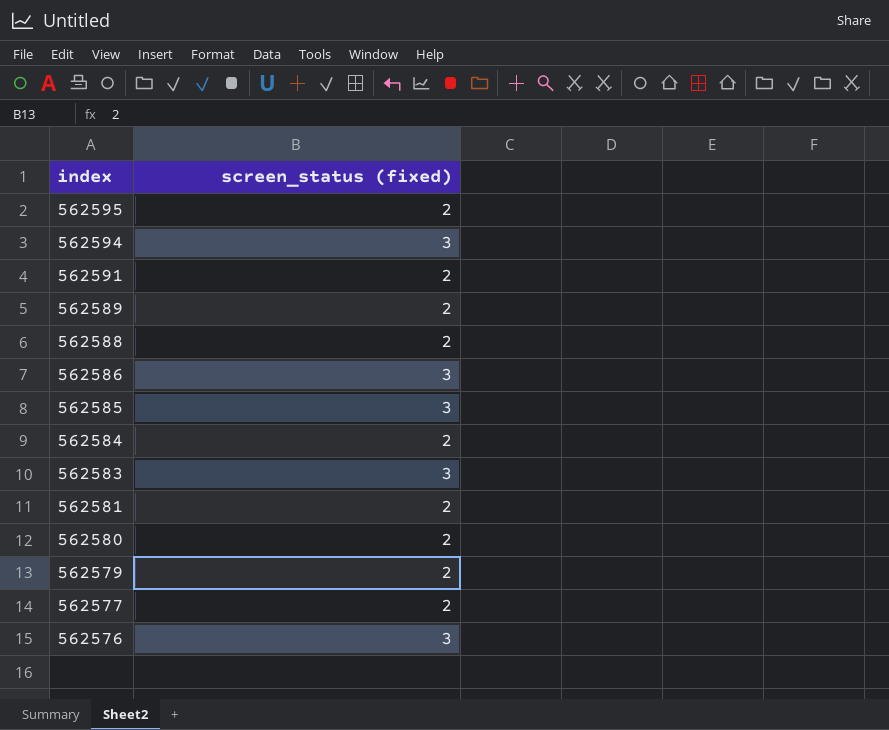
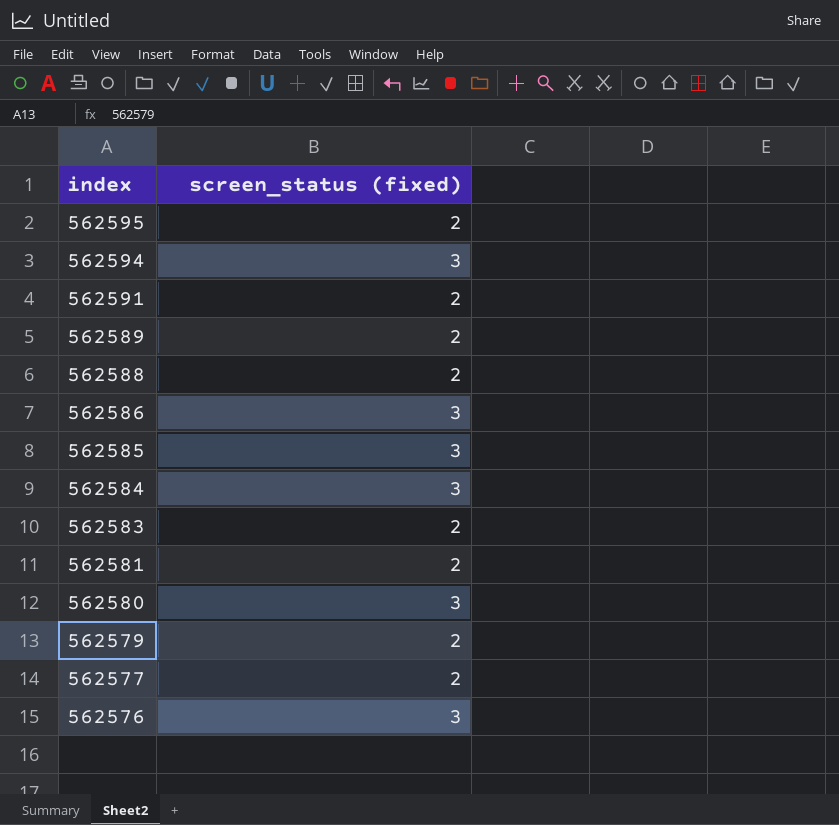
562584 | screen_status (fixed): 2 -> 3
562583 | screen_status (fixed): 3 -> 2
562580 | screen_status (fixed): 2 -> 3

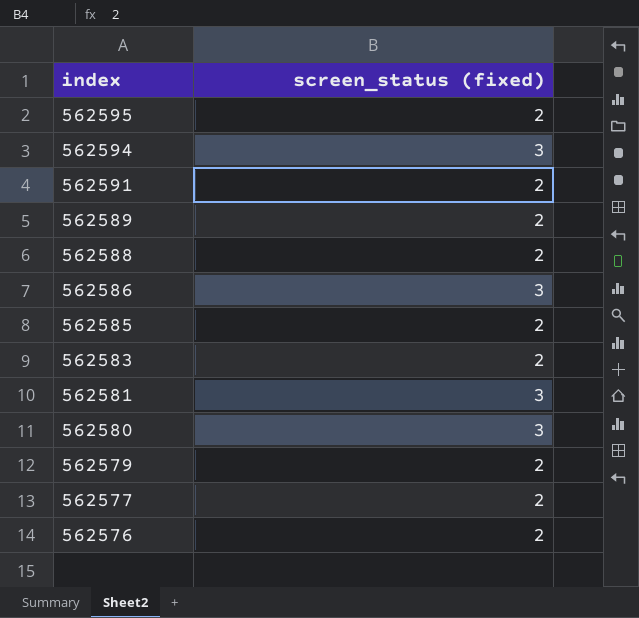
row 562584: 3 -> none
562585 | screen_status (fixed): 3 -> 2
562581 | screen_status (fixed): 2 -> 3
562576 | screen_status (fixed): 3 -> 2

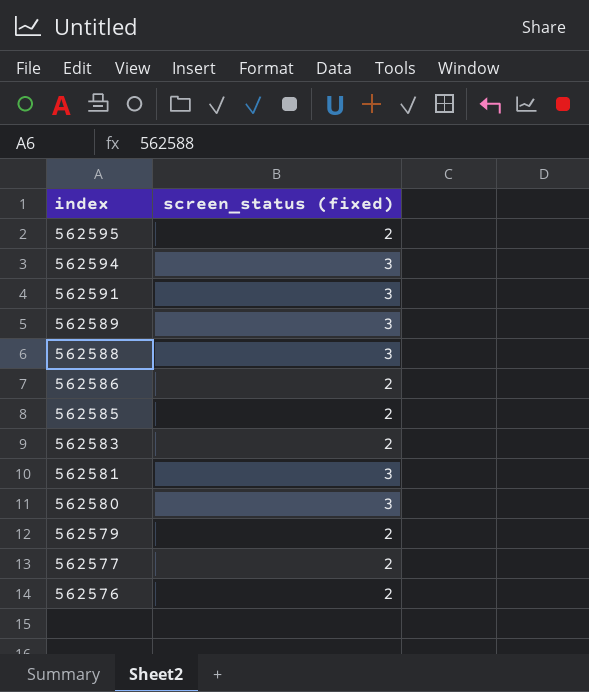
562591 | screen_status (fixed): 2 -> 3
562589 | screen_status (fixed): 2 -> 3
562588 | screen_status (fixed): 2 -> 3
562586 | screen_status (fixed): 3 -> 2

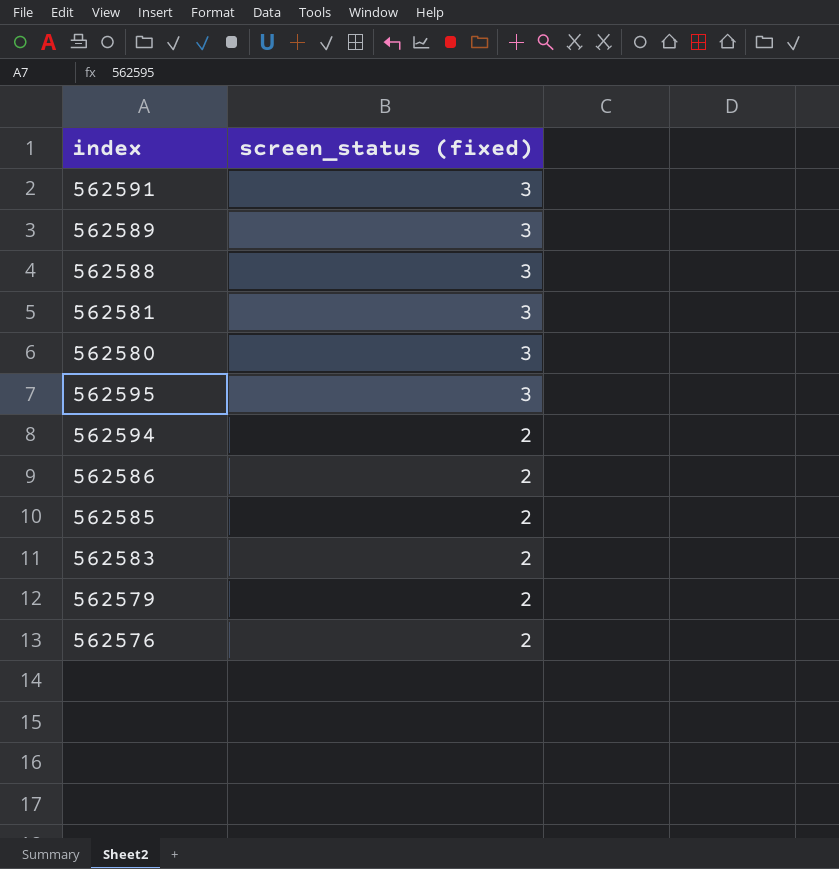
row order: index descending -> screen_status (fixed) descending
row 562577: 2 -> none
562595 | screen_status (fixed): 2 -> 3
562594 | screen_status (fixed): 3 -> 2

